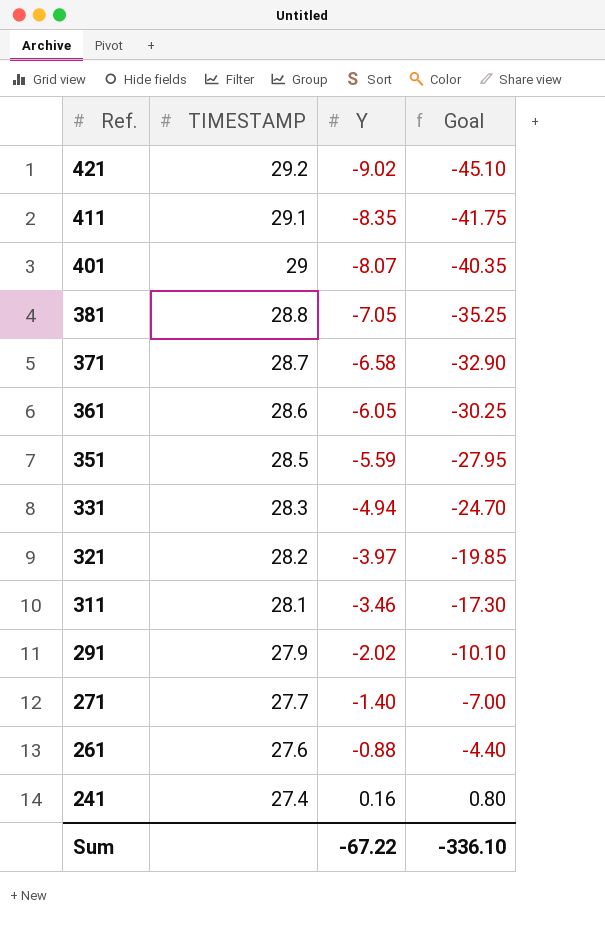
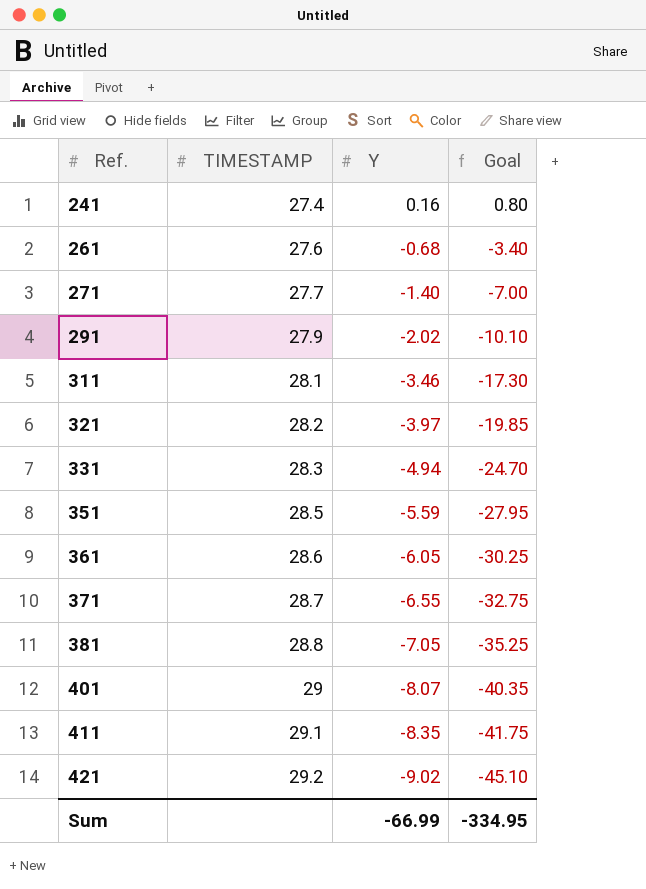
row order: Ref. descending -> Ref. ascending
261 | Y: -0.88 -> -0.68
261 | Goal: -4.40 -> -3.40
371 | Y: -6.58 -> -6.55
371 | Goal: -32.90 -> -32.75
Sum | Y: -67.22 -> -66.99
Sum | Goal: -336.10 -> -334.95

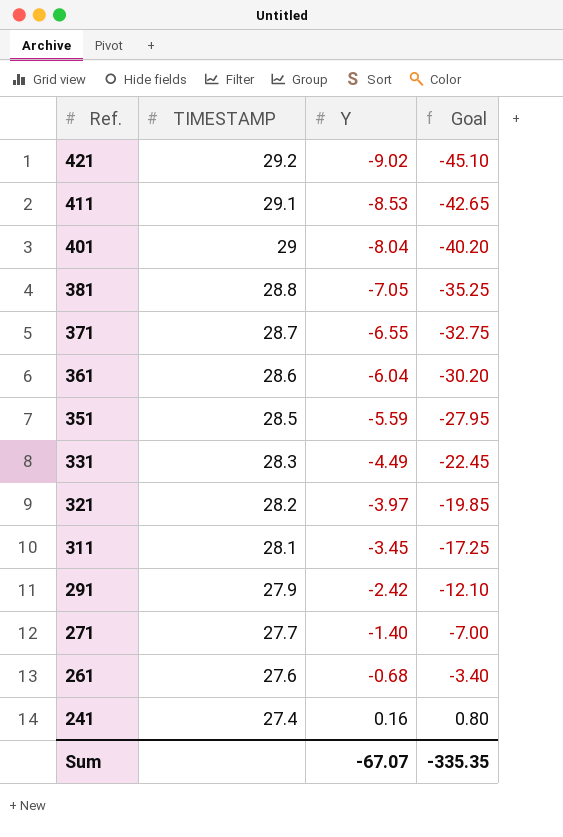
row order: Ref. ascending -> Ref. descending
411 | Y: -8.35 -> -8.53
411 | Goal: -41.75 -> -42.65
401 | Y: -8.07 -> -8.04
401 | Goal: -40.35 -> -40.20
361 | Y: -6.05 -> -6.04
361 | Goal: -30.25 -> -30.20
331 | Y: -4.94 -> -4.49
331 | Goal: -24.70 -> -22.45
311 | Y: -3.46 -> -3.45
311 | Goal: -17.30 -> -17.25
291 | Y: -2.02 -> -2.42
291 | Goal: -10.10 -> -12.10
Sum | Y: -66.99 -> -67.07
Sum | Goal: -334.95 -> -335.35

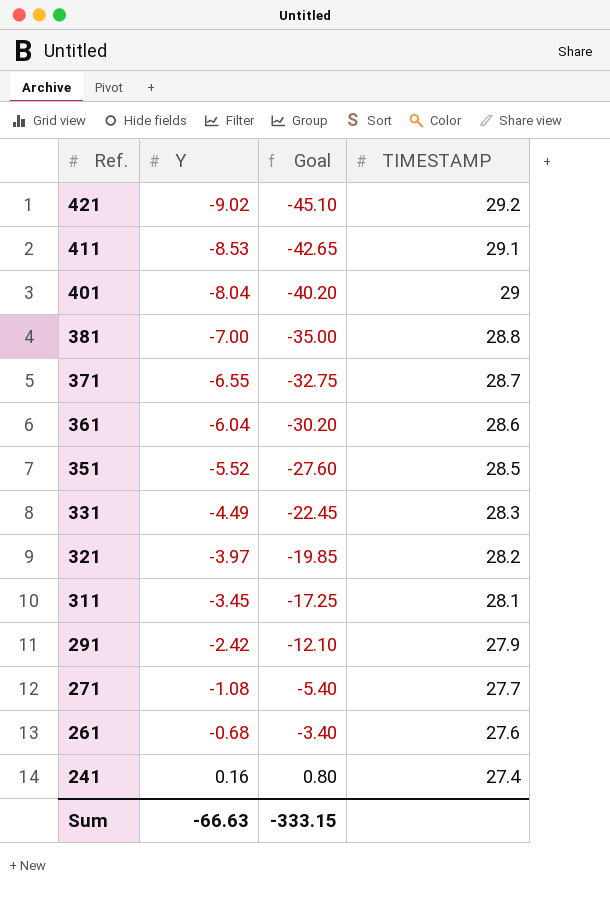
column TIMESTAMP | position: 2 -> 4
381 | Y: -7.05 -> -7.00
381 | Goal: -35.25 -> -35.00
351 | Y: -5.59 -> -5.52
351 | Goal: -27.95 -> -27.60
271 | Y: -1.40 -> -1.08
271 | Goal: -7.00 -> -5.40
Sum | Y: -67.07 -> -66.63
Sum | Goal: -335.35 -> -333.15

